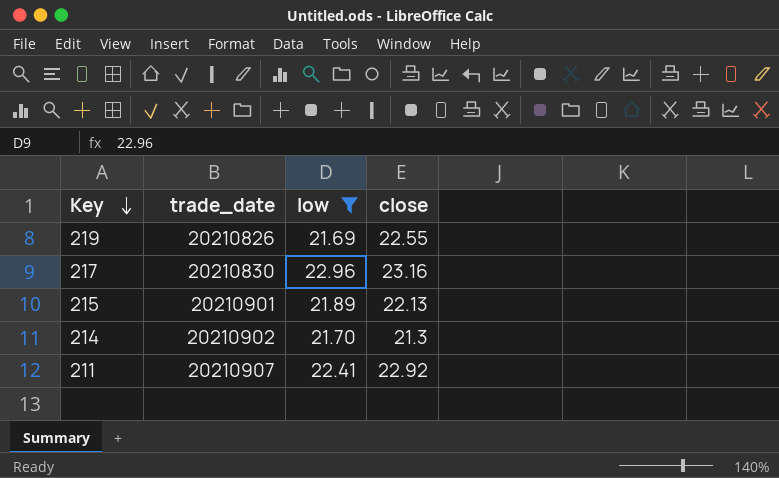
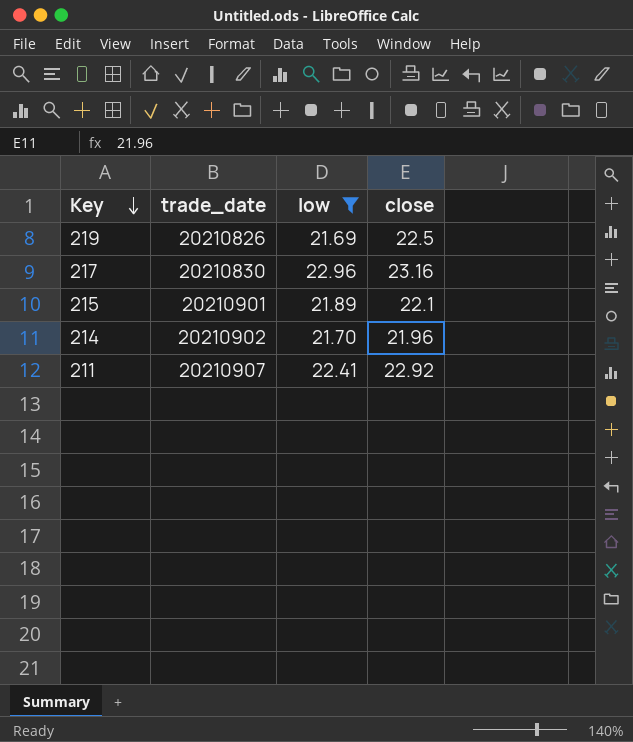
219 | close: 22.55 -> 22.5
215 | close: 22.13 -> 22.1
214 | close: 21.3 -> 21.96

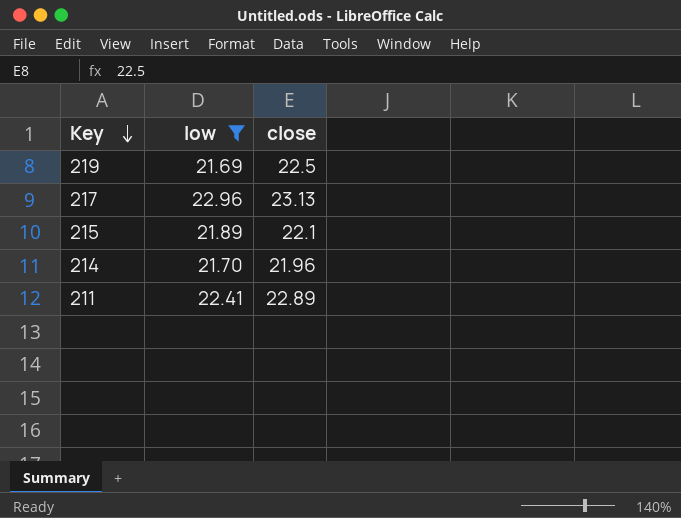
column trade_date | position: 2 -> none
217 | close: 23.16 -> 23.13
211 | close: 22.92 -> 22.89

